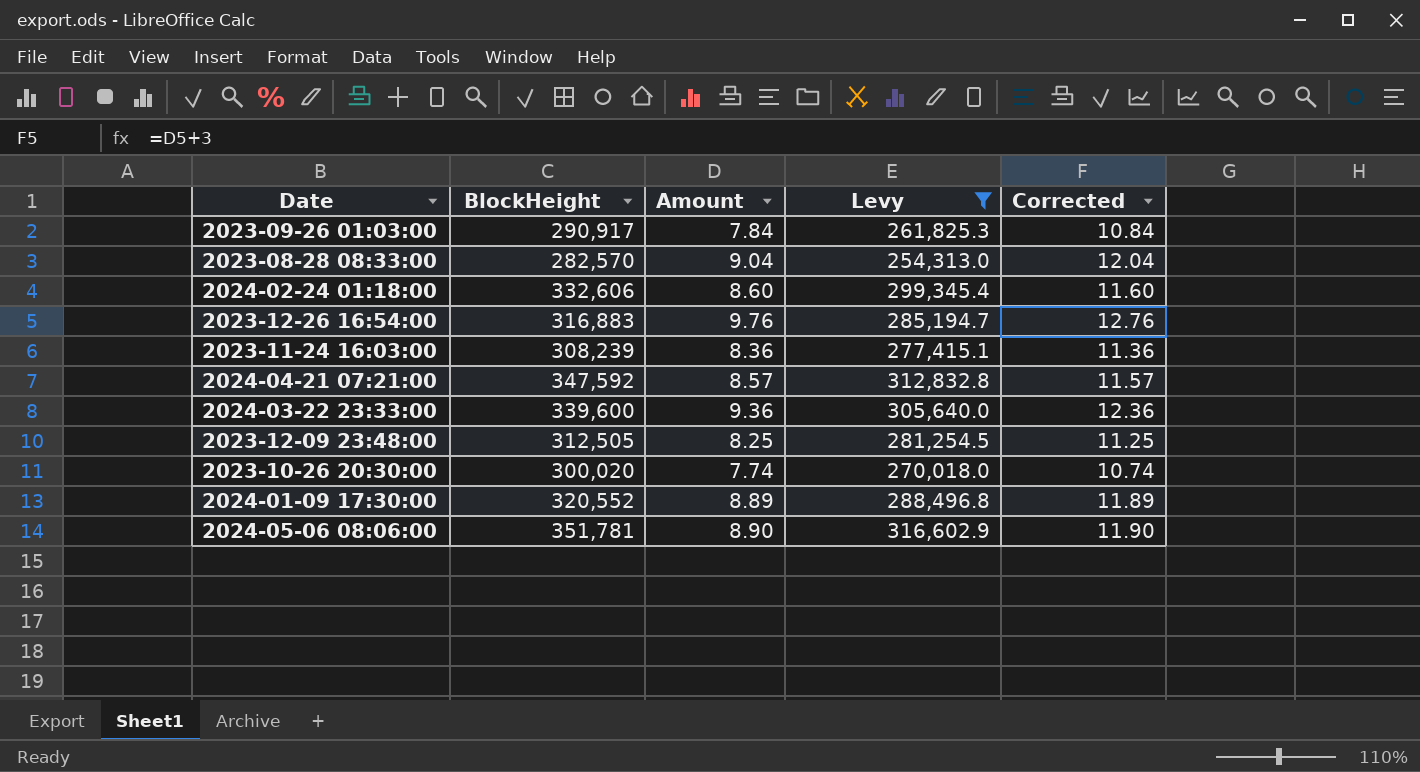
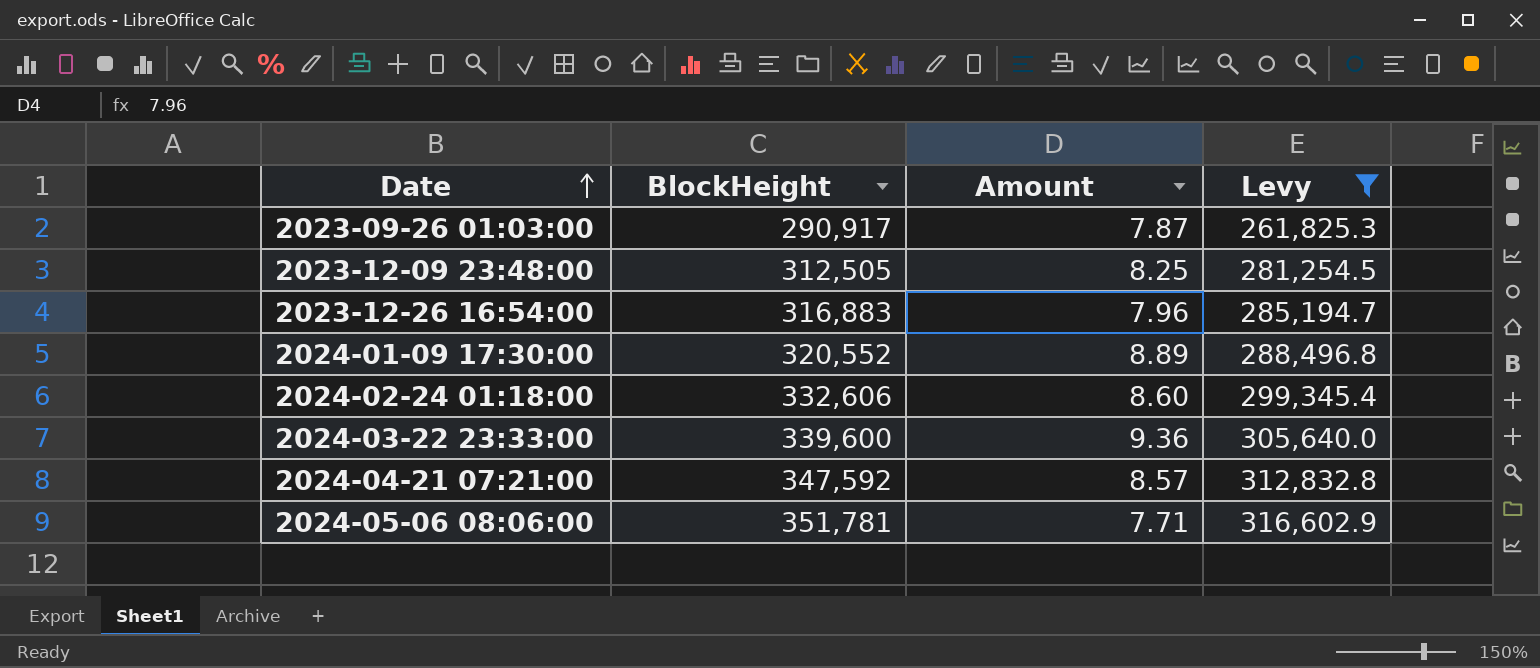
row order: none -> Date ascending
column Corrected | formula: [Amount] + 3 -> none
row 2023-08-28 08:33:00: 282,570 | 9.04 | 254,313.0 | 12.04 -> none
row 2023-11-24 16:03:00: 308,239 | 8.36 | 277,415.1 | 11.36 -> none
row 2023-10-26 20:30:00: 300,020 | 7.74 | 270,018.0 | 10.74 -> none
2023-09-26 01:03:00 | Amount: 7.84 -> 7.87
2023-12-26 16:54:00 | Amount: 9.76 -> 7.96
2024-05-06 08:06:00 | Amount: 8.90 -> 7.71

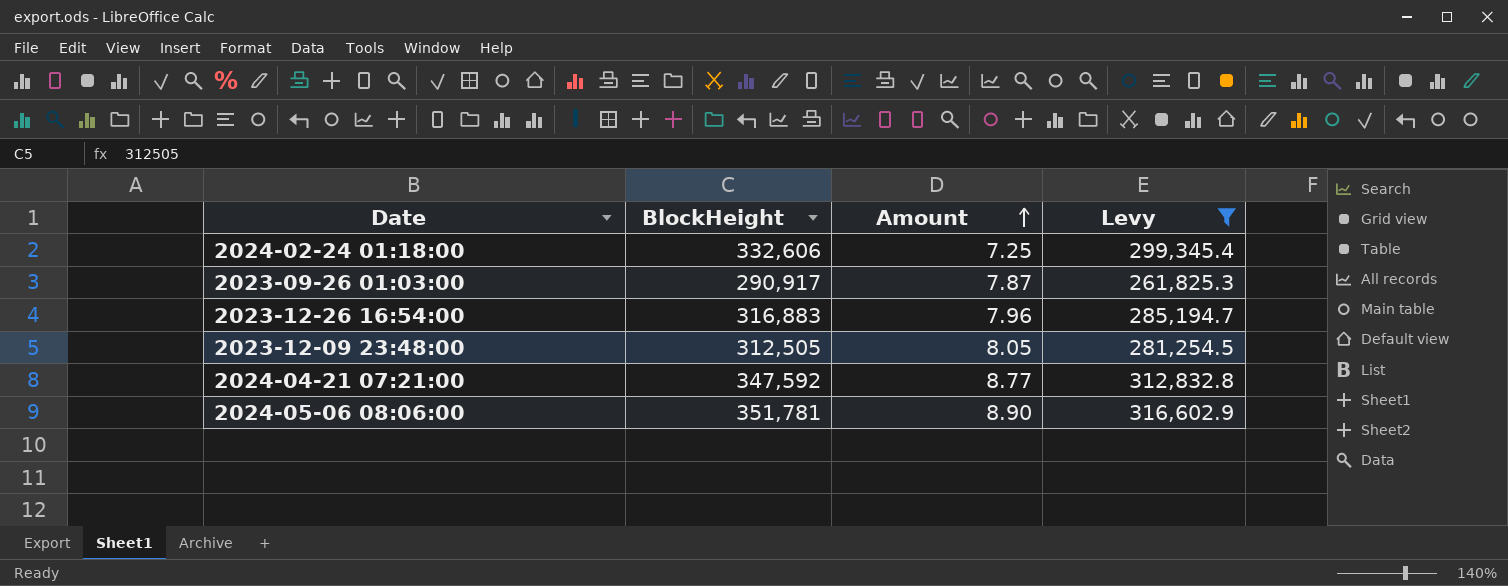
row order: Date ascending -> Amount ascending
row 2024-01-09 17:30:00: 320,552 | 8.89 | 288,496.8 -> none
row 2024-03-22 23:33:00: 339,600 | 9.36 | 305,640.0 -> none
2024-02-24 01:18:00 | Amount: 8.60 -> 7.25
2023-12-09 23:48:00 | Amount: 8.25 -> 8.05
2024-04-21 07:21:00 | Amount: 8.57 -> 8.77
2024-05-06 08:06:00 | Amount: 7.71 -> 8.90

